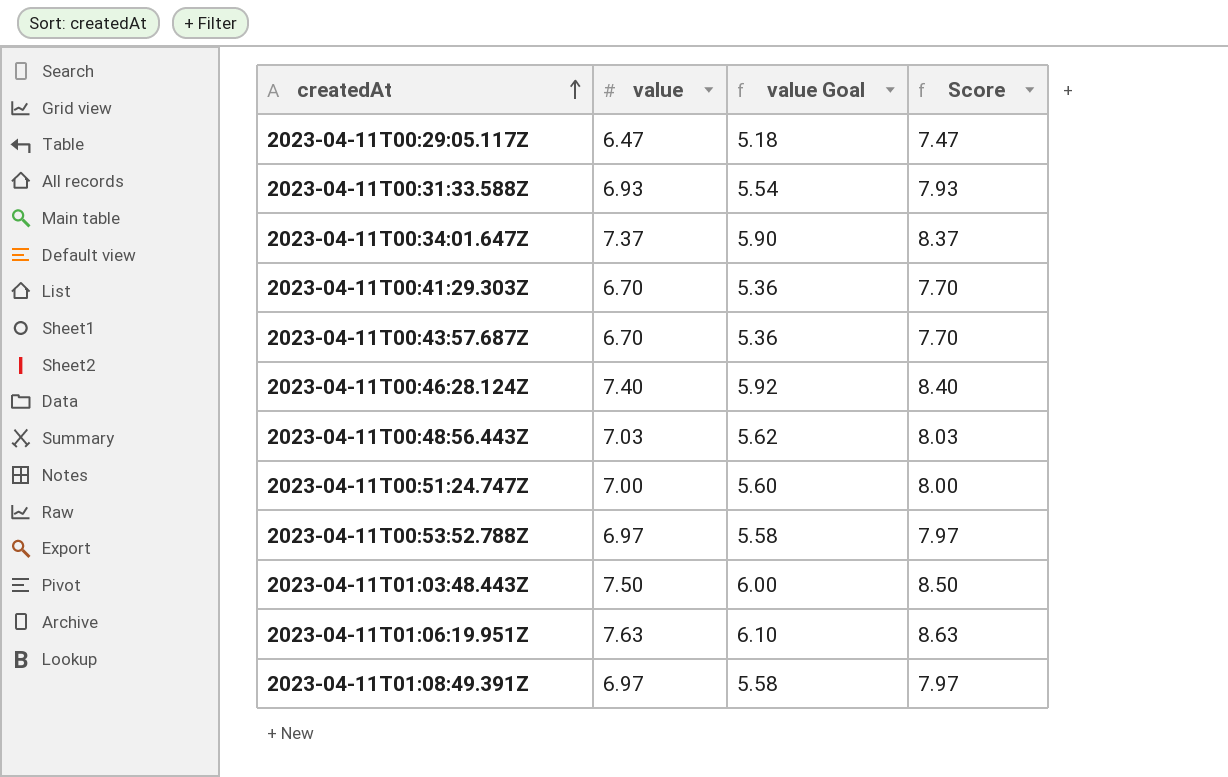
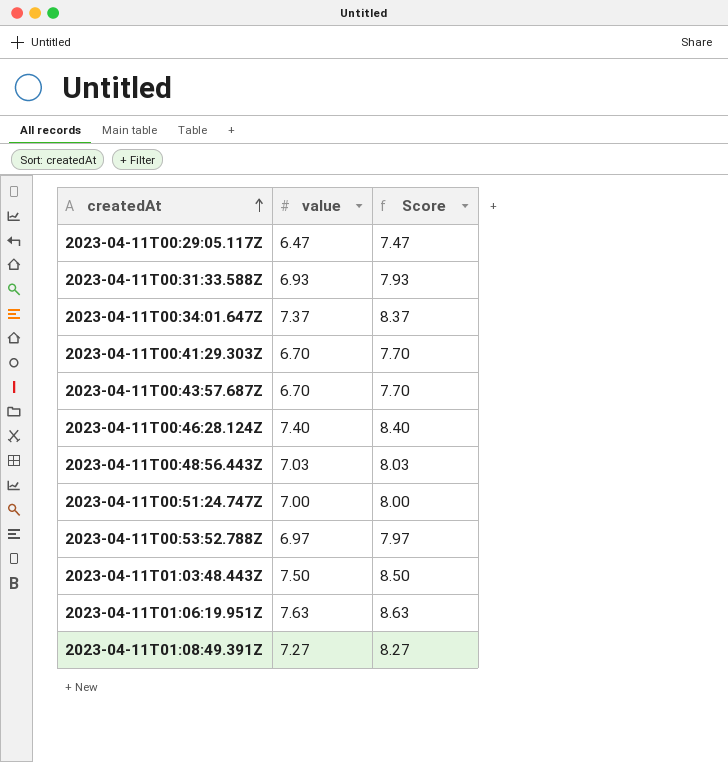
column value Goal | formula: [value] * 0.8 -> none
2023-04-11T01:08:49.391Z | value: 6.97 -> 7.27
2023-04-11T01:08:49.391Z | Score: 7.97 -> 8.27

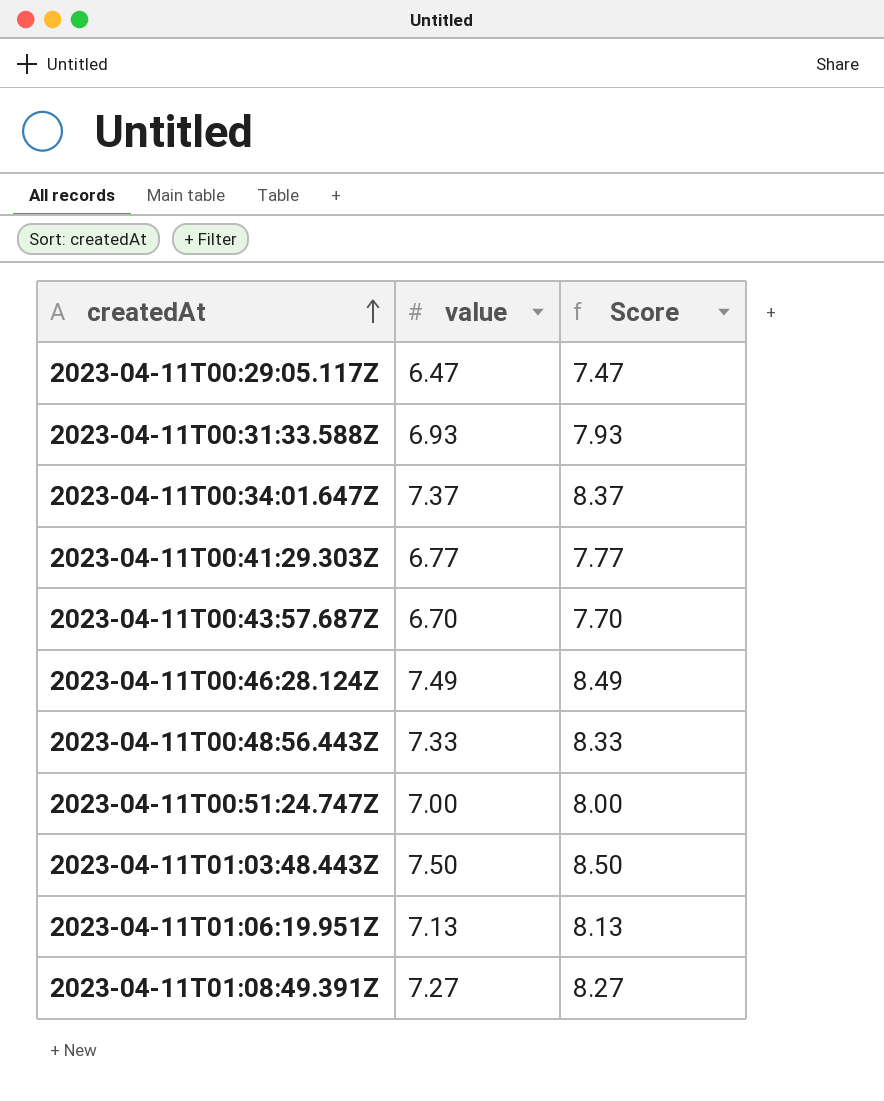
row 2023-04-11T00:53:52.788Z: 6.97 | 7.97 -> none
2023-04-11T00:41:29.303Z | value: 6.70 -> 6.77
2023-04-11T00:41:29.303Z | Score: 7.70 -> 7.77
2023-04-11T00:46:28.124Z | value: 7.40 -> 7.49
2023-04-11T00:46:28.124Z | Score: 8.40 -> 8.49
2023-04-11T00:48:56.443Z | value: 7.03 -> 7.33
2023-04-11T00:48:56.443Z | Score: 8.03 -> 8.33
2023-04-11T01:06:19.951Z | value: 7.63 -> 7.13
2023-04-11T01:06:19.951Z | Score: 8.63 -> 8.13

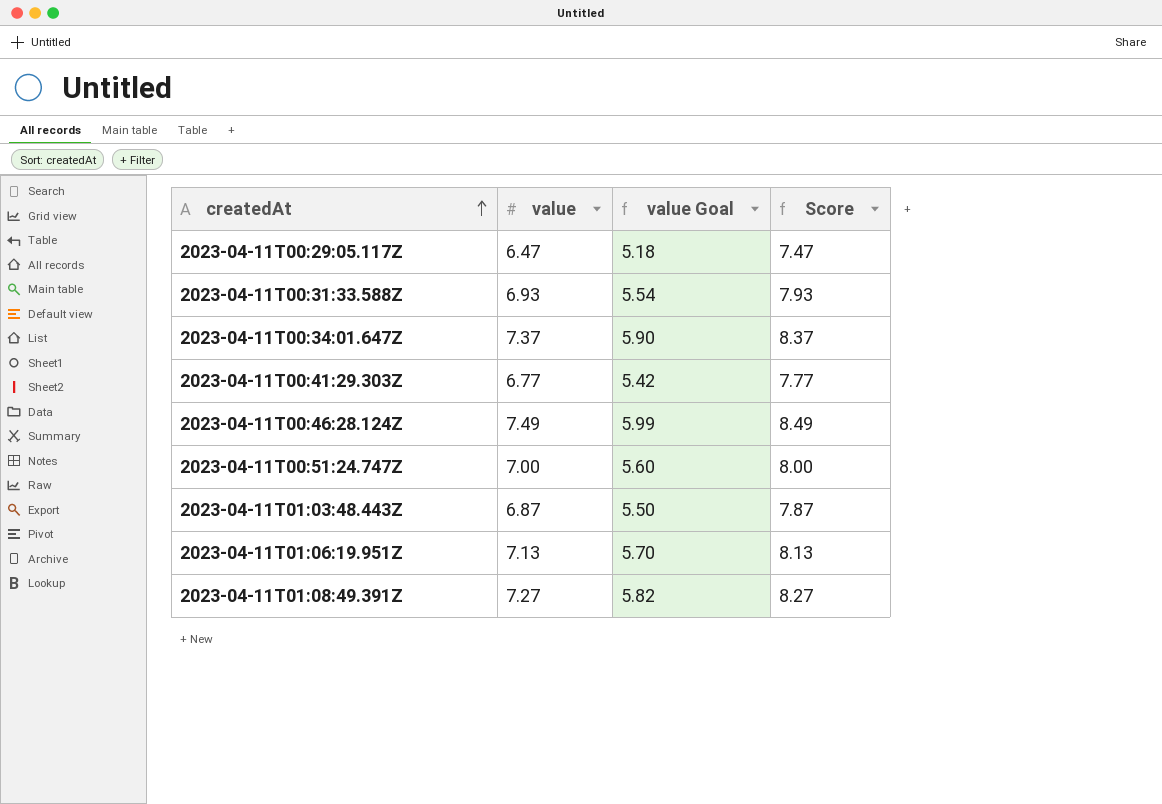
column value Goal | formula: none -> [value] * 0.8
row 2023-04-11T00:43:57.687Z: 6.70 | 7.70 -> none
row 2023-04-11T00:48:56.443Z: 7.33 | 8.33 -> none
2023-04-11T01:03:48.443Z | value: 7.50 -> 6.87
2023-04-11T01:03:48.443Z | Score: 8.50 -> 7.87

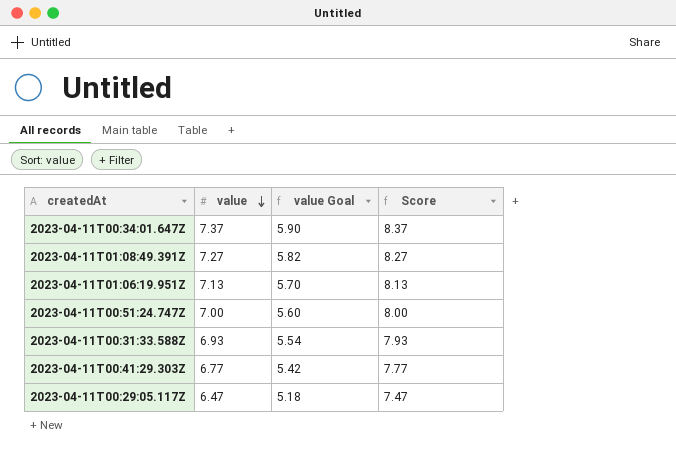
row order: createdAt ascending -> value descending
row 2023-04-11T00:46:28.124Z: 7.49 | 5.99 | 8.49 -> none
row 2023-04-11T01:03:48.443Z: 6.87 | 5.50 | 7.87 -> none

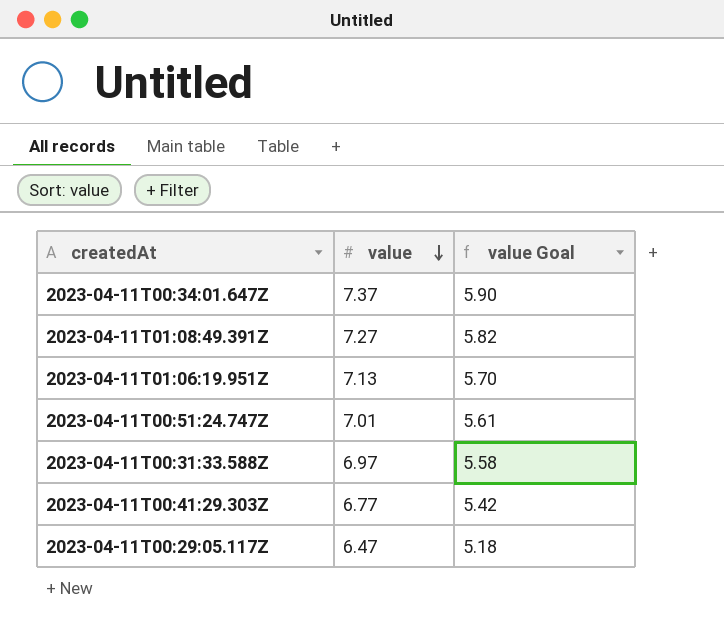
column Score | formula: [value] + 1 -> none
2023-04-11T00:51:24.747Z | value: 7.00 -> 7.01
2023-04-11T00:51:24.747Z | value Goal: 5.60 -> 5.61
2023-04-11T00:31:33.588Z | value: 6.93 -> 6.97
2023-04-11T00:31:33.588Z | value Goal: 5.54 -> 5.58

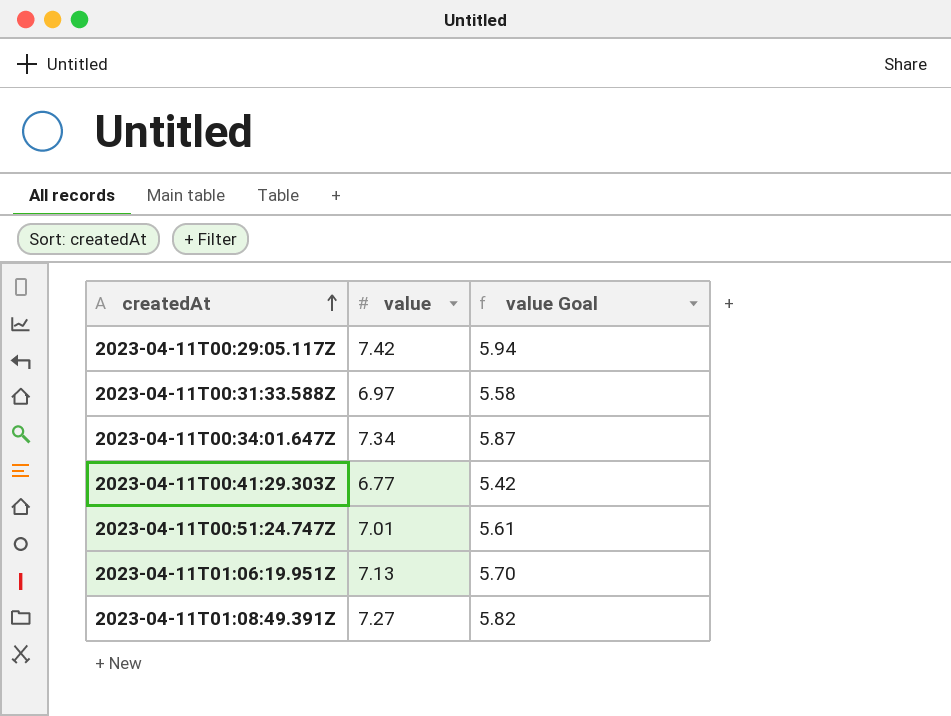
row order: value descending -> createdAt ascending
2023-04-11T00:29:05.117Z | value: 6.47 -> 7.42
2023-04-11T00:29:05.117Z | value Goal: 5.18 -> 5.94
2023-04-11T00:34:01.647Z | value: 7.37 -> 7.34
2023-04-11T00:34:01.647Z | value Goal: 5.90 -> 5.87

